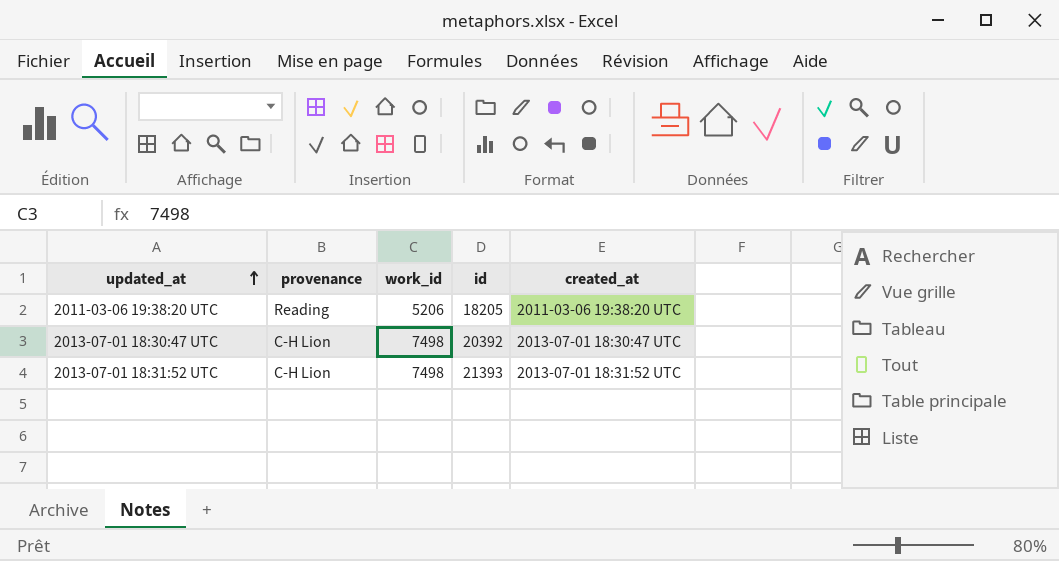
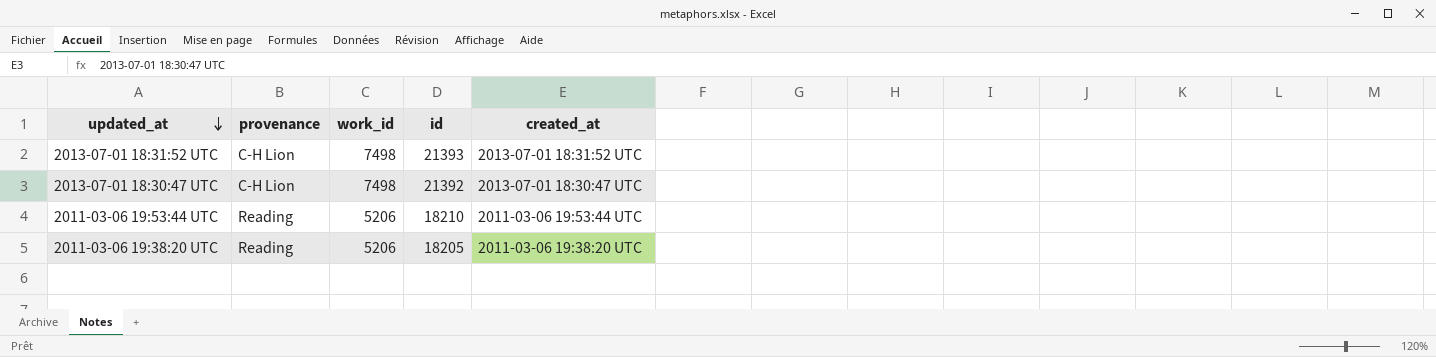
row order: updated_at ascending -> updated_at descending
2013-07-01 18:30:47 UTC | id: 20392 -> 21392
row 2011-03-06 19:53:44 UTC: none -> Reading | 5206 | 18210 | 2011-03-06 19:53:44 UTC

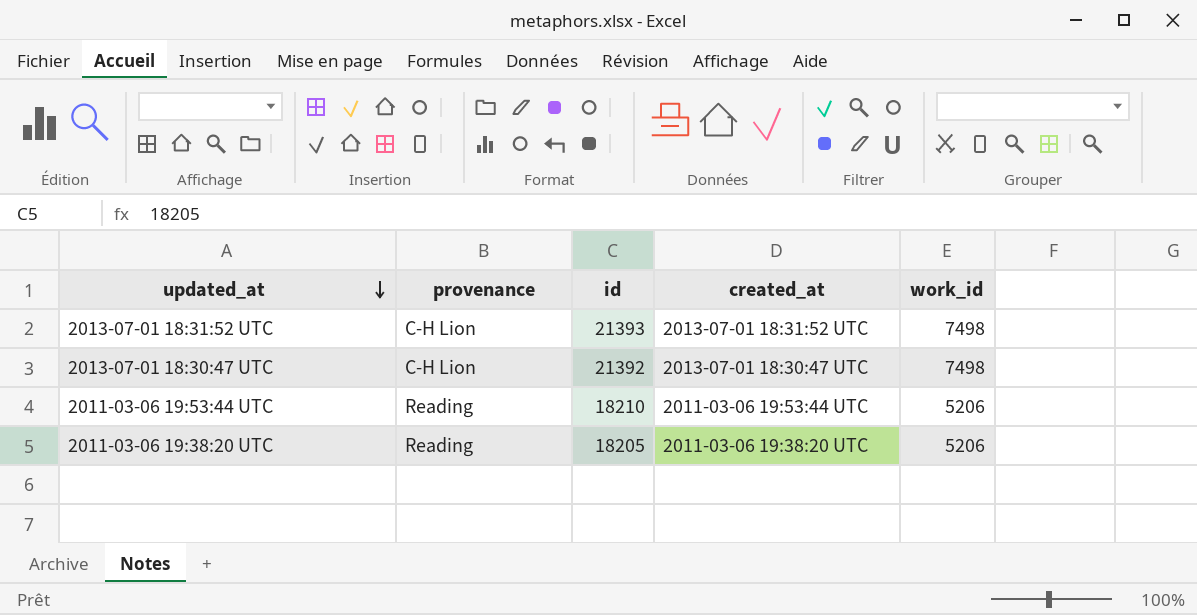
column work_id | position: 3 -> 5

